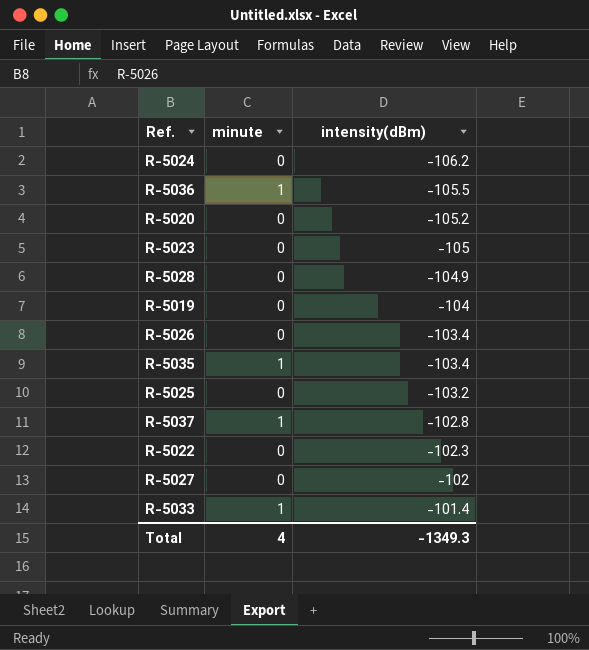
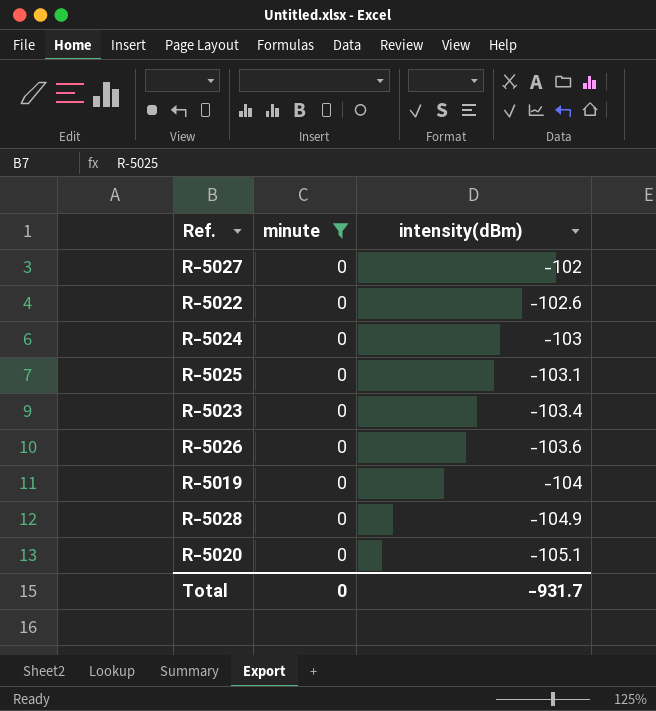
filter: none -> minute = 0
row order: intensity(dBm) ascending -> intensity(dBm) descending
R-5022 | intensity(dBm): -102.3 -> -102.6
R-5024 | intensity(dBm): -106.2 -> -103
R-5025 | intensity(dBm): -103.2 -> -103.1
R-5023 | intensity(dBm): -105 -> -103.4
R-5026 | intensity(dBm): -103.4 -> -103.6
R-5020 | intensity(dBm): -105.2 -> -105.1
Total | minute: 4 -> 0
Total | intensity(dBm): -1349.3 -> -931.7

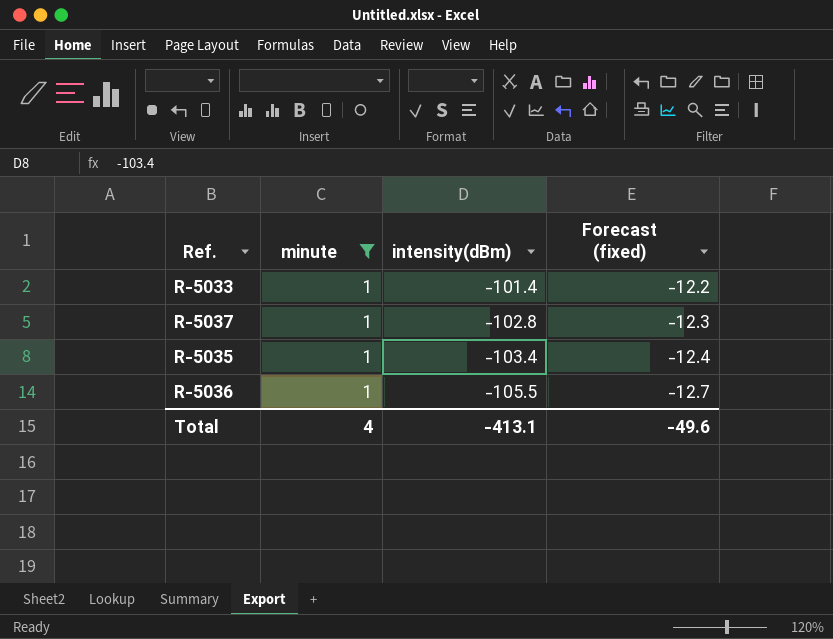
filter: minute = 0 -> minute = 1
column Forecast (fixed) | formula: none -> [intensity(dBm)] * 0.12
Total | minute: 0 -> 4
Total | intensity(dBm): -931.7 -> -413.1

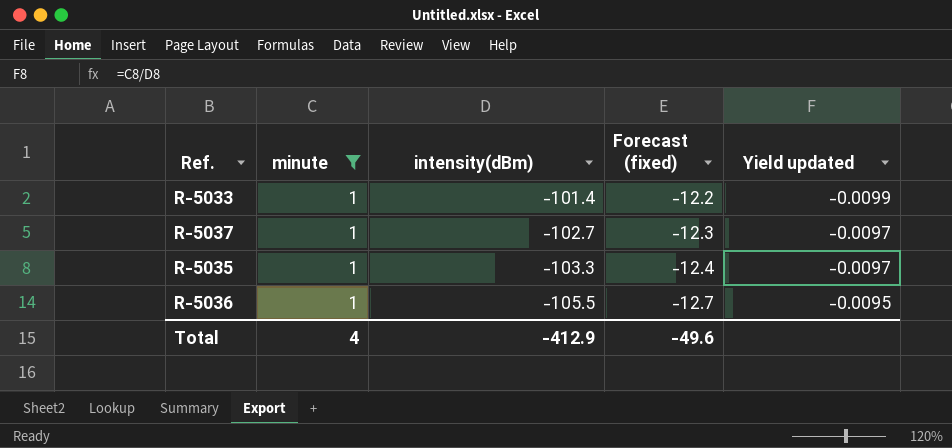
column Yield updated | formula: none -> [minute] / [intensity(dBm)]
R-5037 | intensity(dBm): -102.8 -> -102.7
R-5035 | intensity(dBm): -103.4 -> -103.3
Total | intensity(dBm): -413.1 -> -412.9

